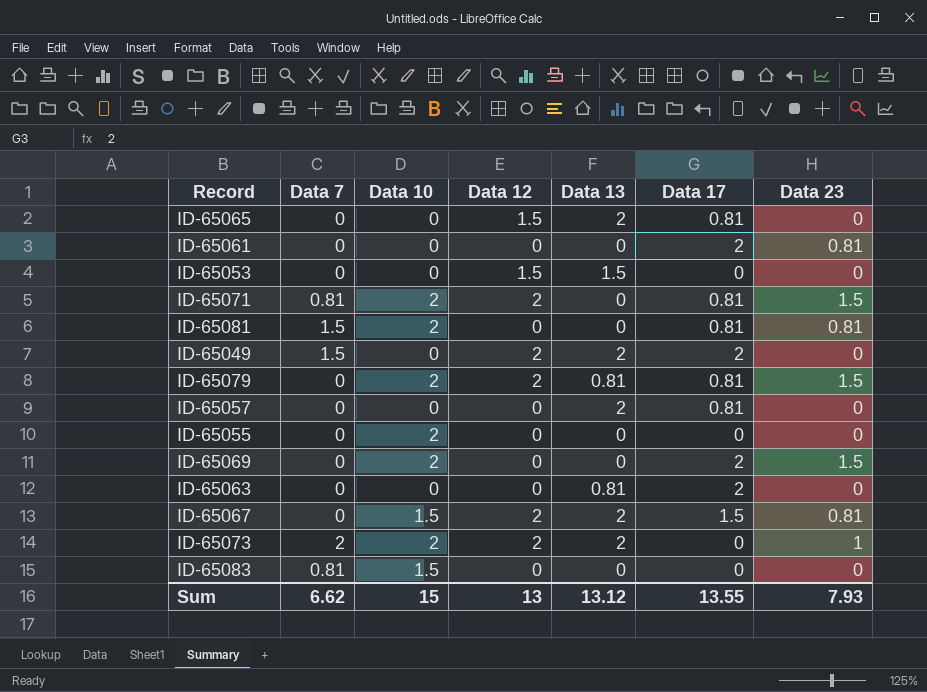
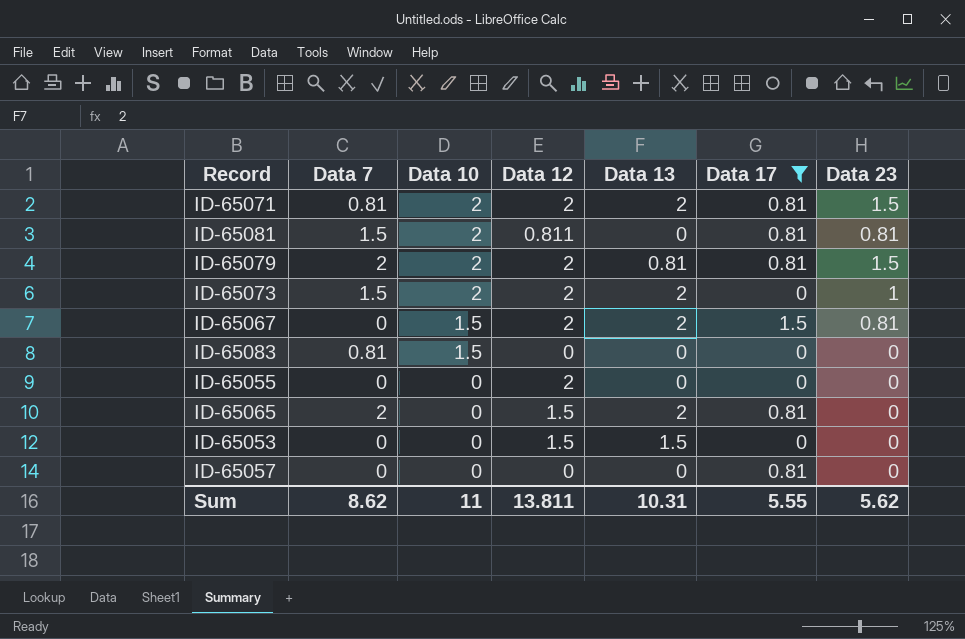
filter: none -> Data 17 != 2
row order: none -> Data 10 descending
ID-65071 | Data 13: 0 -> 2
ID-65081 | Data 12: 0 -> 0.811
ID-65079 | Data 7: 0 -> 2
ID-65073 | Data 7: 2 -> 1.5
ID-65055 | Data 10: 2 -> 0
ID-65055 | Data 12: 0 -> 2
ID-65065 | Data 7: 0 -> 2
ID-65057 | Data 13: 2 -> 0
Sum | Data 7: 6.62 -> 8.62
Sum | Data 10: 15 -> 11
Sum | Data 12: 13 -> 13.811
Sum | Data 13: 13.12 -> 10.31
Sum | Data 17: 13.55 -> 5.55
Sum | Data 23: 7.93 -> 5.62

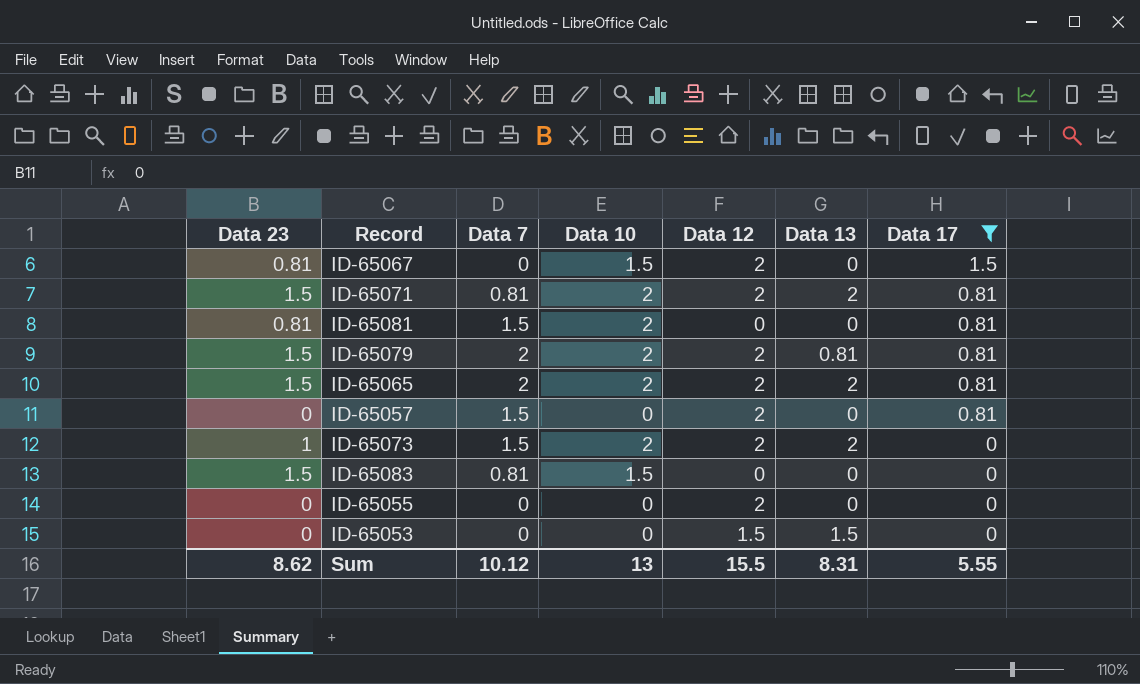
row order: Data 10 descending -> Data 17 descending
column Data 23 | position: 7 -> 1
ID-65067 | Data 13: 2 -> 0
ID-65081 | Data 12: 0.811 -> 0
ID-65065 | Data 23: 0 -> 1.5
ID-65065 | Data 10: 0 -> 2
ID-65065 | Data 12: 1.5 -> 2
ID-65057 | Data 7: 0 -> 1.5
ID-65057 | Data 12: 0 -> 2
ID-65083 | Data 23: 0 -> 1.5
Sum | Data 23: 5.62 -> 8.62
Sum | Data 7: 8.62 -> 10.12
Sum | Data 10: 11 -> 13
Sum | Data 12: 13.811 -> 15.5
Sum | Data 13: 10.31 -> 8.31

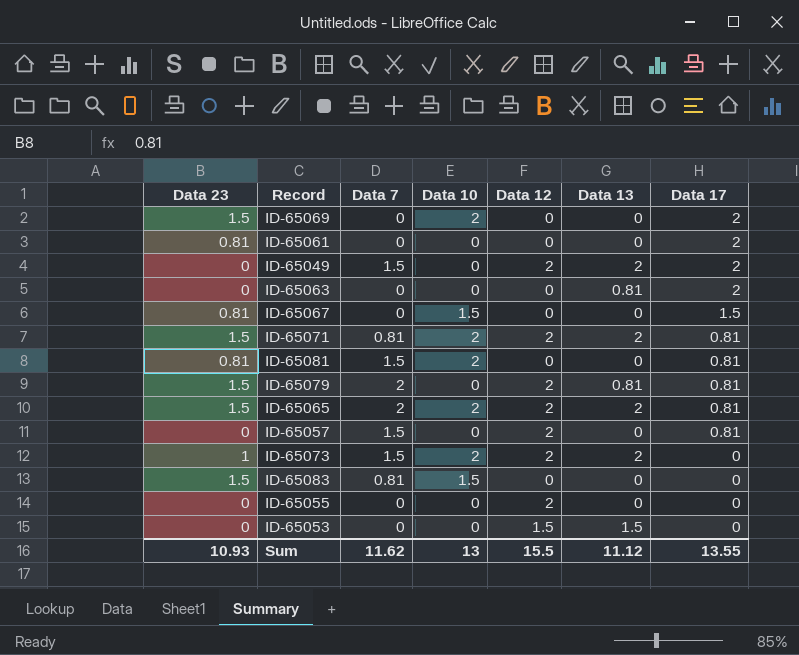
filter: Data 17 != 2 -> none
ID-65067 | Data 12: 2 -> 0
ID-65079 | Data 10: 2 -> 0
Sum | Data 23: 8.62 -> 10.93
Sum | Data 7: 10.12 -> 11.62
Sum | Data 13: 8.31 -> 11.12
Sum | Data 17: 5.55 -> 13.55

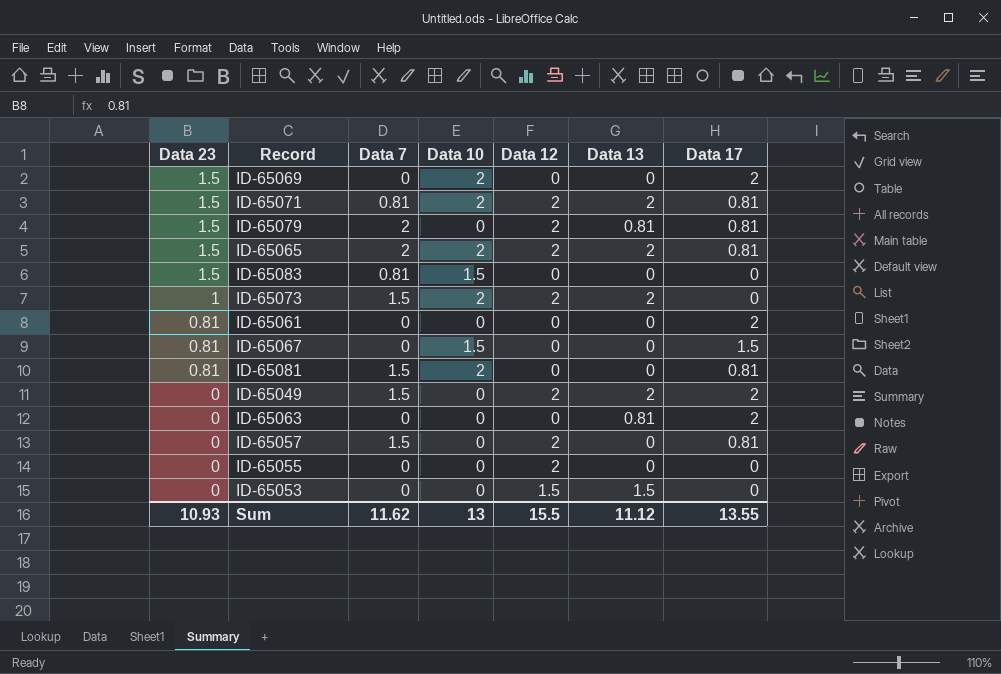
row order: Data 17 descending -> Data 23 descending

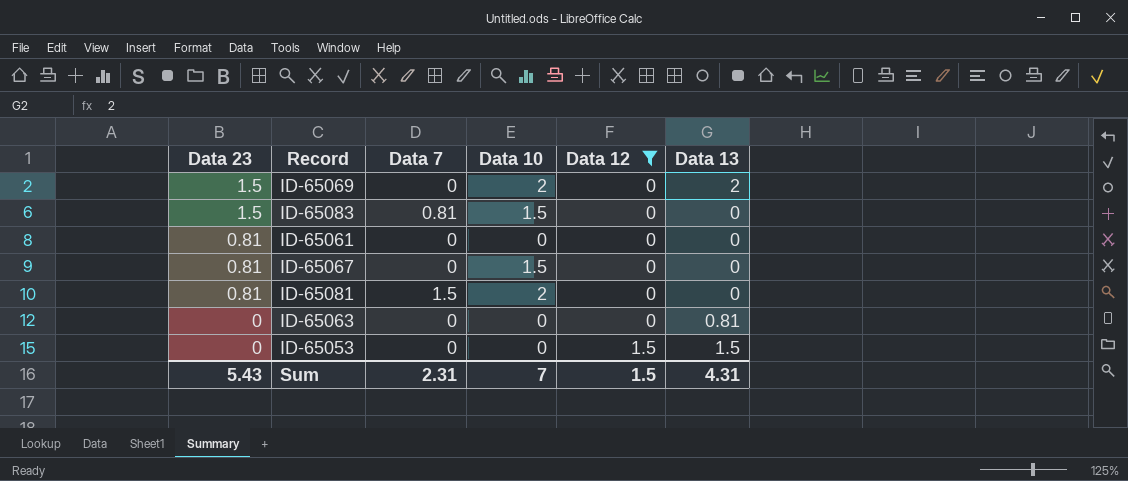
filter: none -> Data 12 != 2
column Data 17 | position: 7 -> none
ID-65069 | Data 13: 0 -> 2
Sum | Data 23: 10.93 -> 5.43
Sum | Data 7: 11.62 -> 2.31
Sum | Data 10: 13 -> 7
Sum | Data 12: 15.5 -> 1.5
Sum | Data 13: 11.12 -> 4.31

